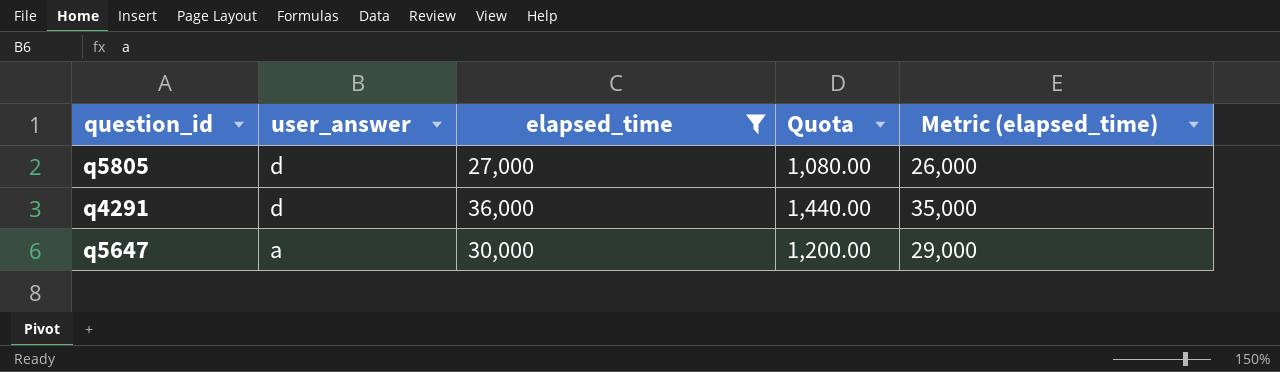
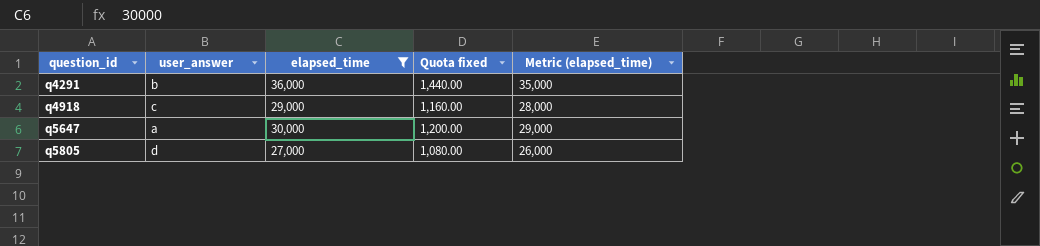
row order: user_answer descending -> question_id ascending
column name: Quota -> Quota fixed
q4291 | user_answer: d -> b
row q4918: none -> c | 29,000 | 1,160.00 | 28,000

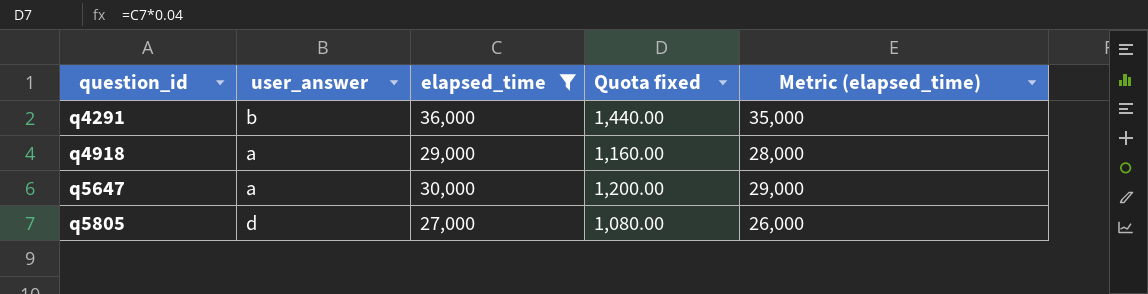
q4918 | user_answer: c -> a

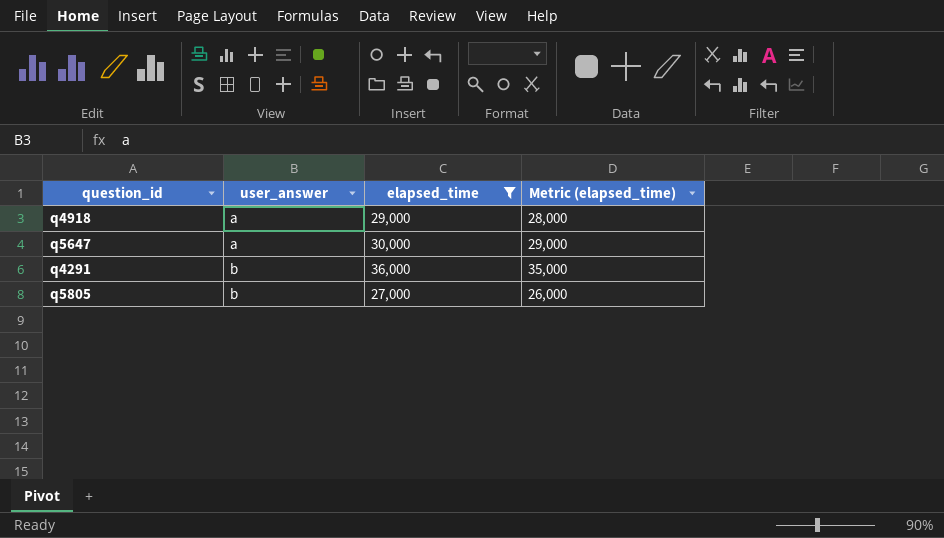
row order: question_id ascending -> user_answer ascending
column Quota fixed | formula: [elapsed_time] * 0.04 -> none
q5805 | user_answer: d -> b

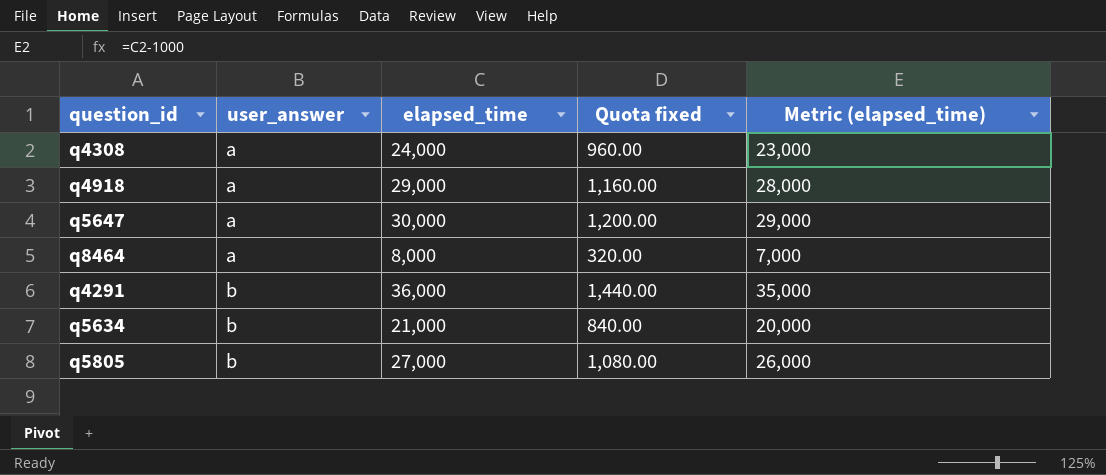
filter: elapsed_time >= 27,000 -> none
column Quota fixed | formula: none -> [elapsed_time] * 0.04

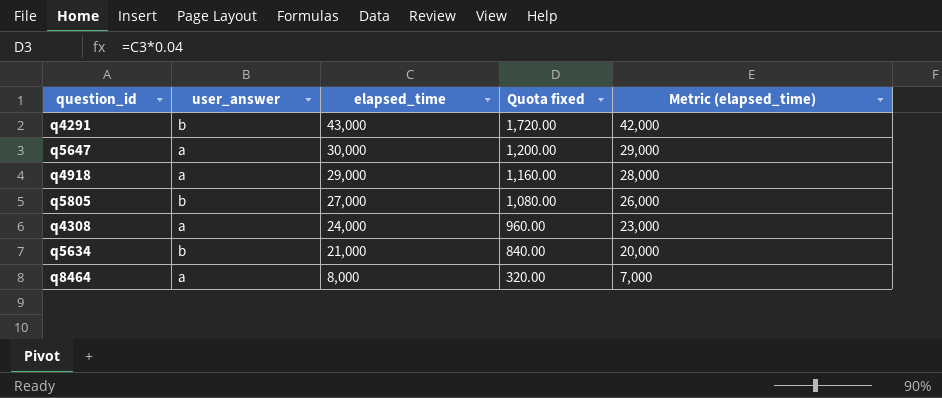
row order: user_answer ascending -> elapsed_time descending
q4291 | elapsed_time: 36,000 -> 43,000
q4291 | Quota fixed: 1,440.00 -> 1,720.00
q4291 | Metric (elapsed_time): 35,000 -> 42,000

